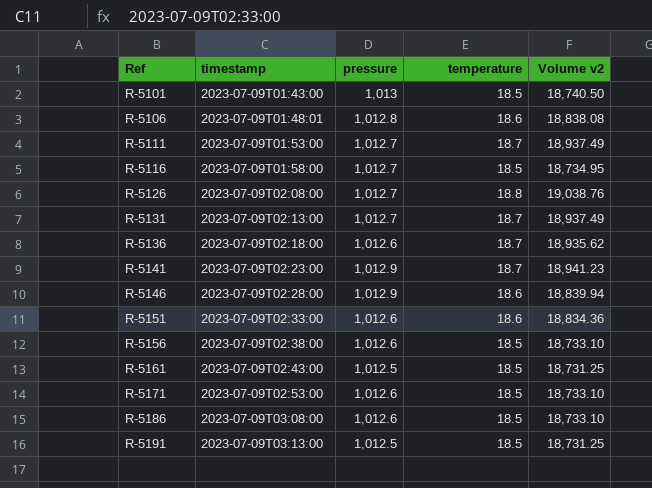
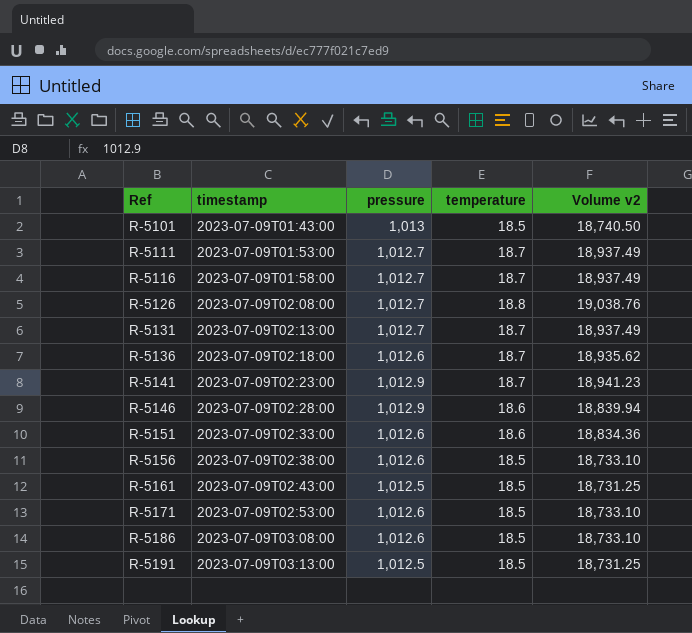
row R-5106: 2023-07-09T01:48:01 | 1,012.8 | 18.6 | 18,838.08 -> none
R-5116 | temperature: 18.5 -> 18.7
R-5116 | Volume v2: 18,734.95 -> 18,937.49

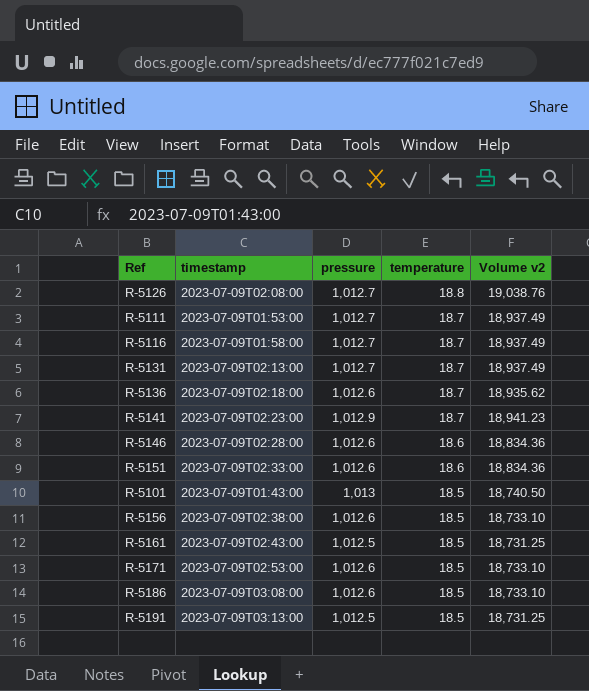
row order: Ref ascending -> temperature descending
R-5146 | pressure: 1,012.9 -> 1,012.6
R-5146 | Volume v2: 18,839.94 -> 18,834.36

